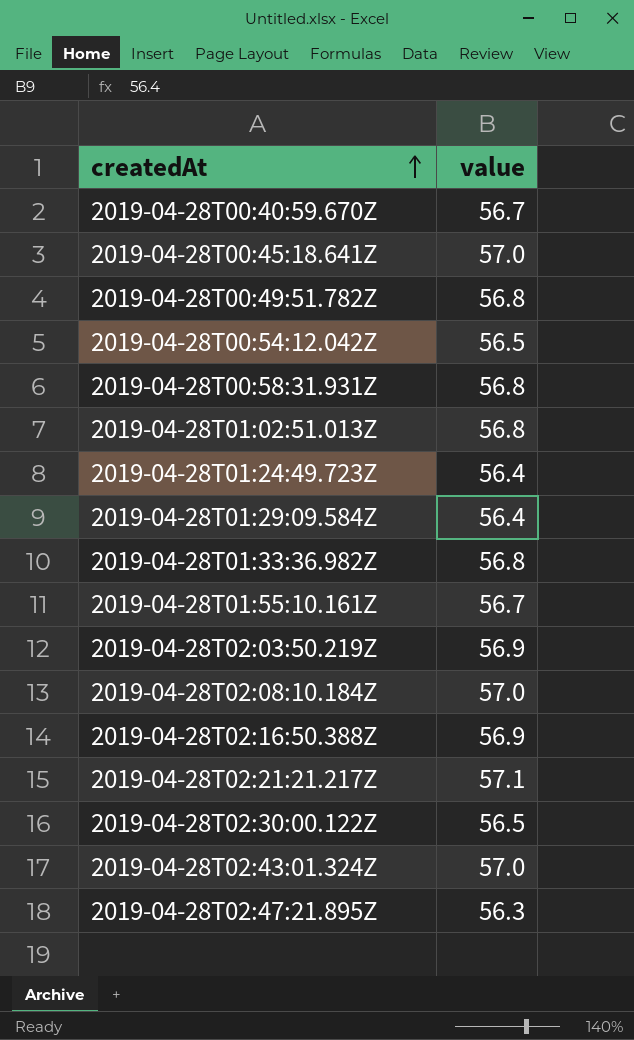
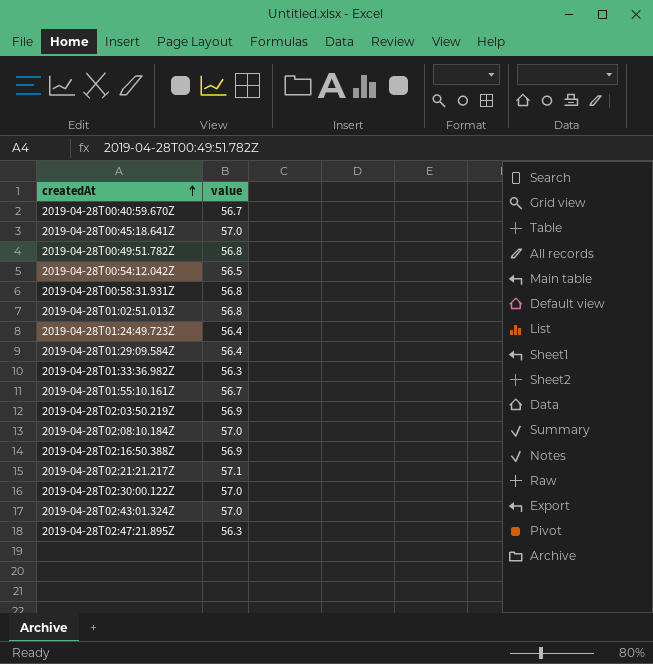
2019-04-28T01:33:36.982Z | value: 56.8 -> 56.3
2019-04-28T02:30:00.122Z | value: 56.5 -> 57.0

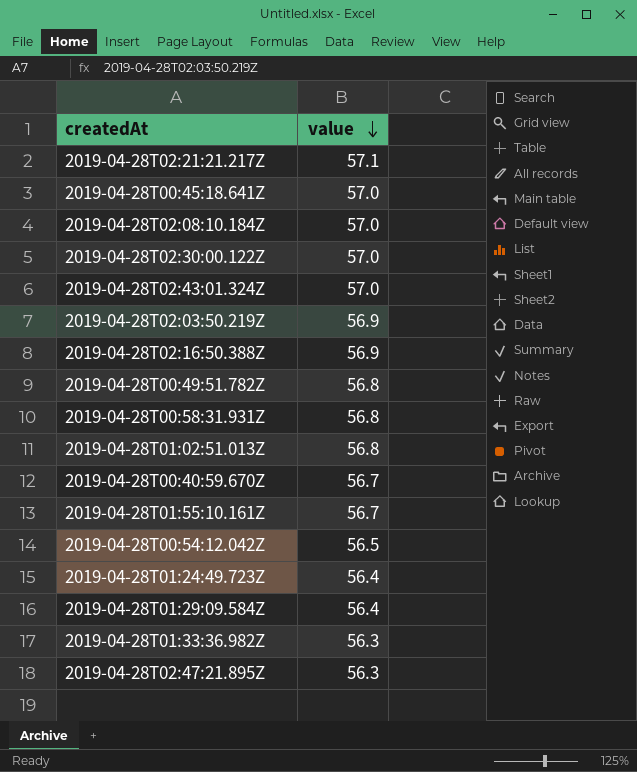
row order: createdAt ascending -> value descending

